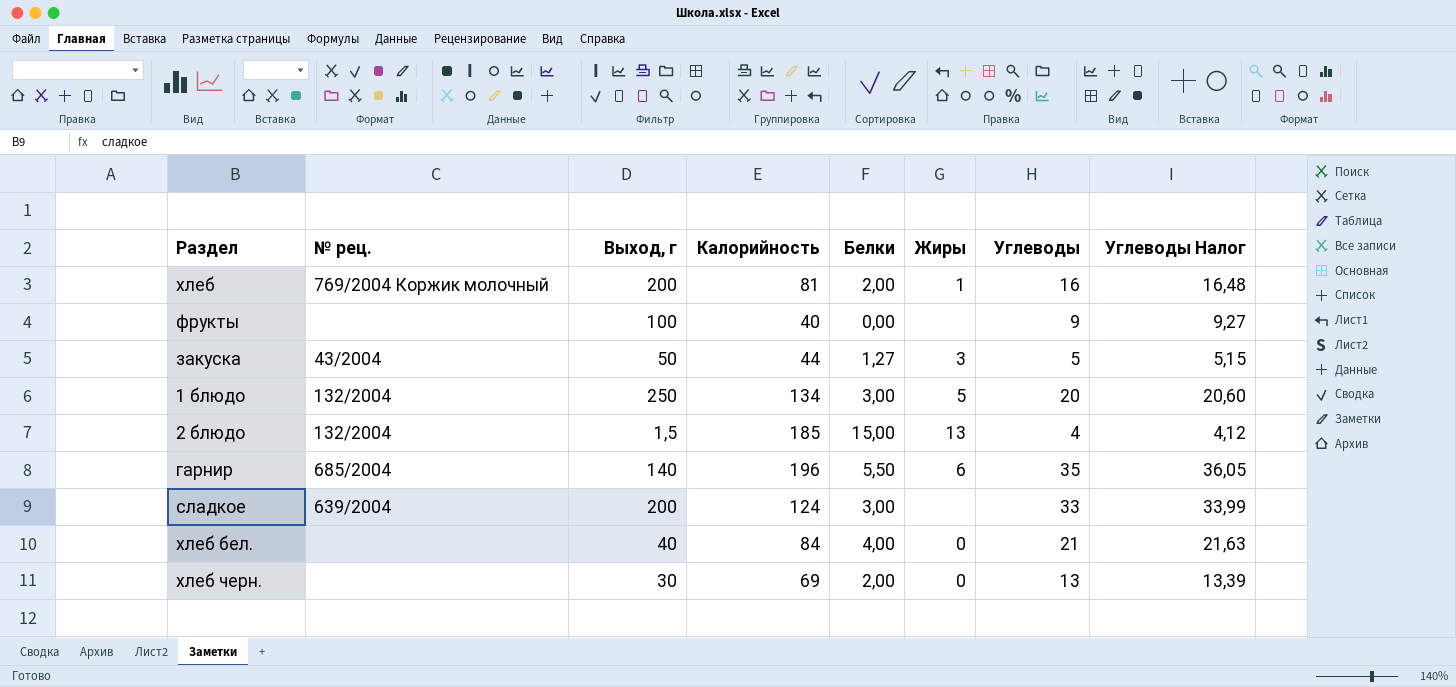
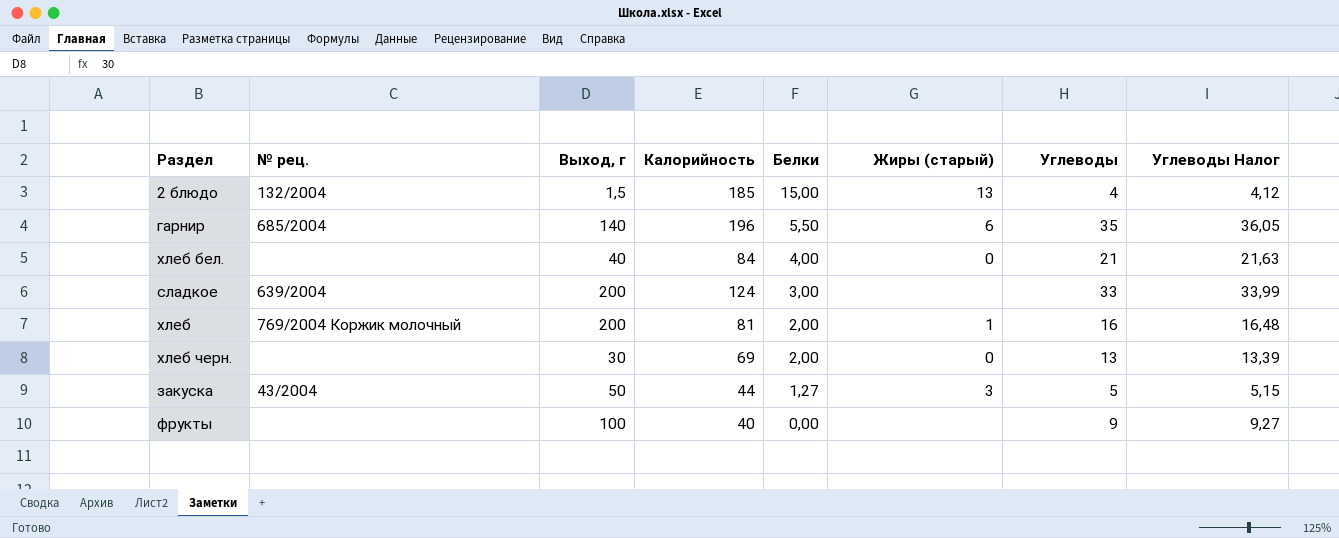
row order: none -> Белки descending
column name: Жиры -> Жиры (старый)
row 1 блюдо: 132/2004 | 250 | 134 | 3,00 | 5 | 20 | 20,60 -> none

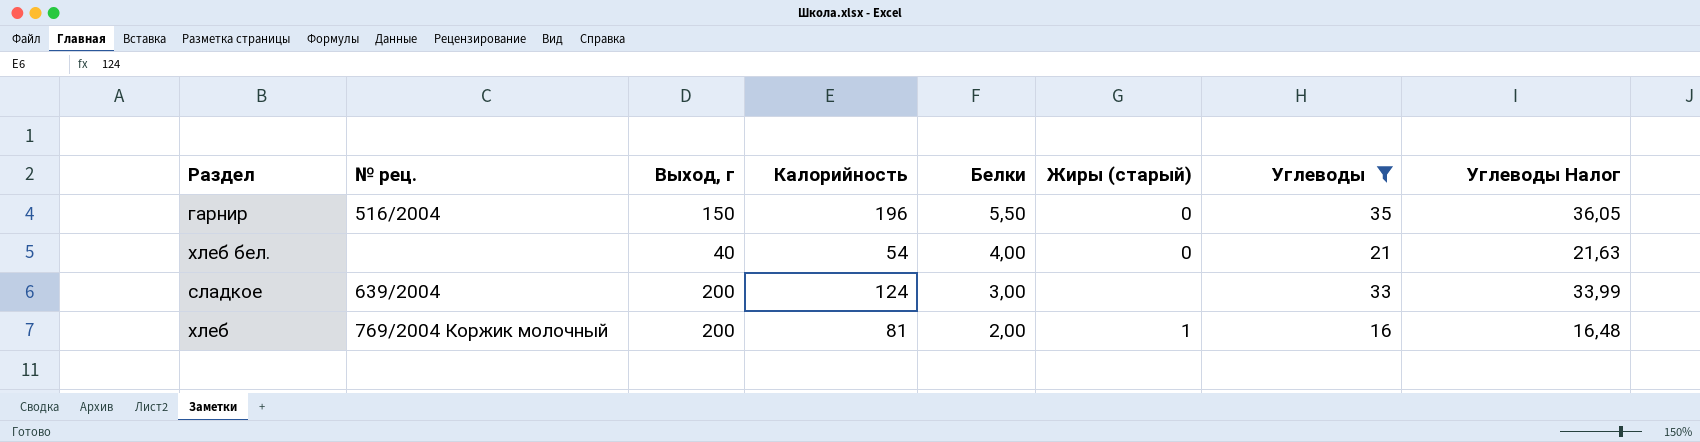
filter: none -> Углеводы >= 16
гарнир | № рец.: 685/2004 -> 516/2004
гарнир | Выход, г: 140 -> 150
гарнир | Жиры (старый): 6 -> 0
хлеб бел. | Калорийность: 84 -> 54

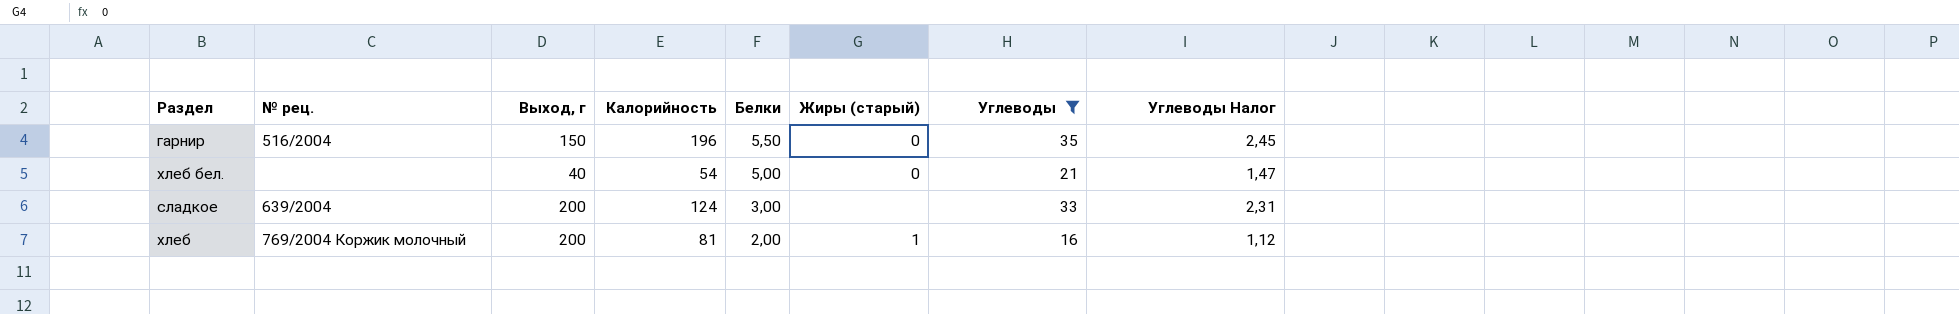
column Углеводы Налог | formula: [Углеводы] * 1,03 -> [Углеводы] * 0,07
хлеб бел. | Белки: 4,00 -> 5,00

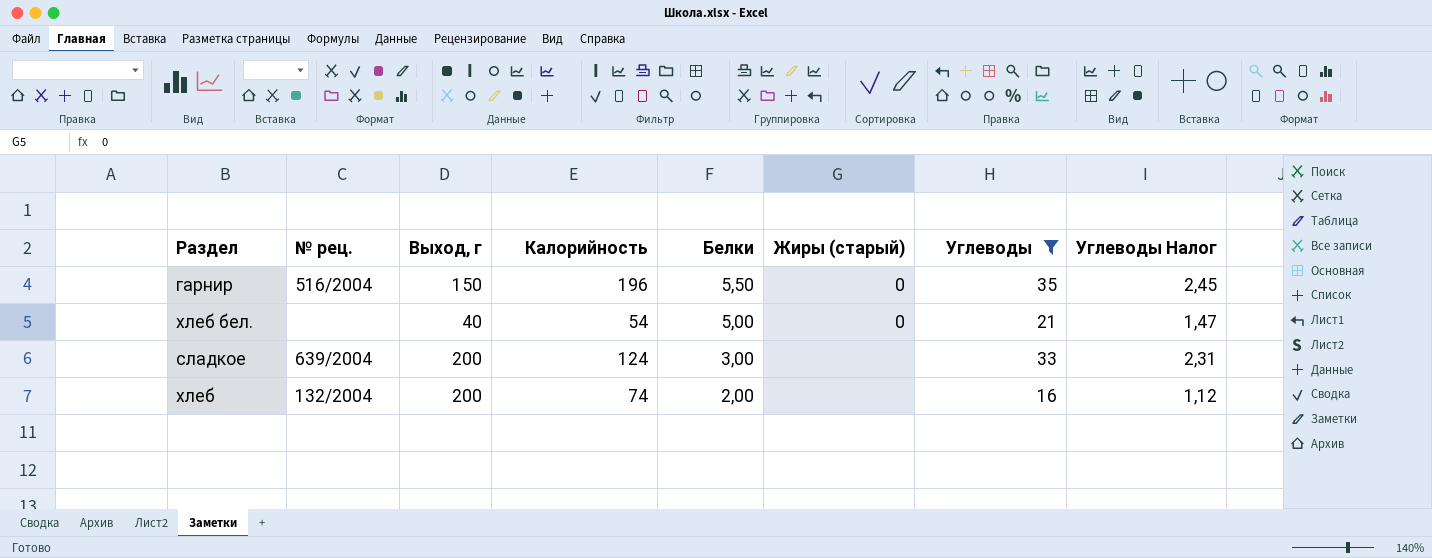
хлеб | № рец.: 769/2004 Коржик молочный -> 132/2004
хлеб | Калорийность: 81 -> 74
хлеб | Жиры (старый): 1 -> none

